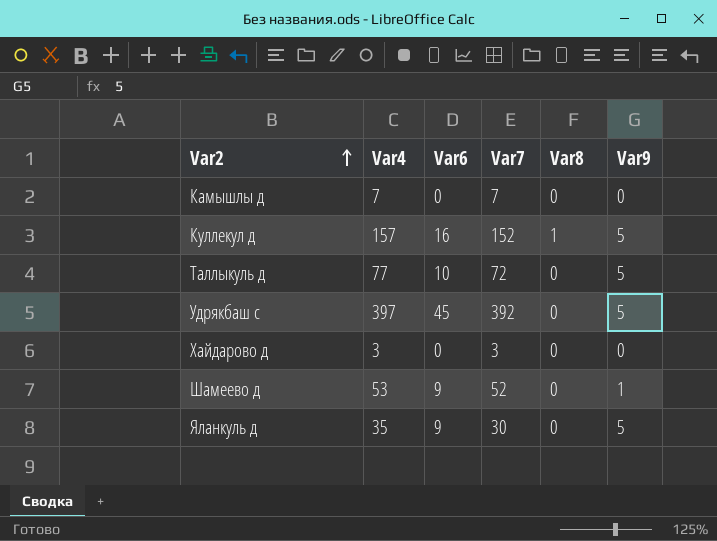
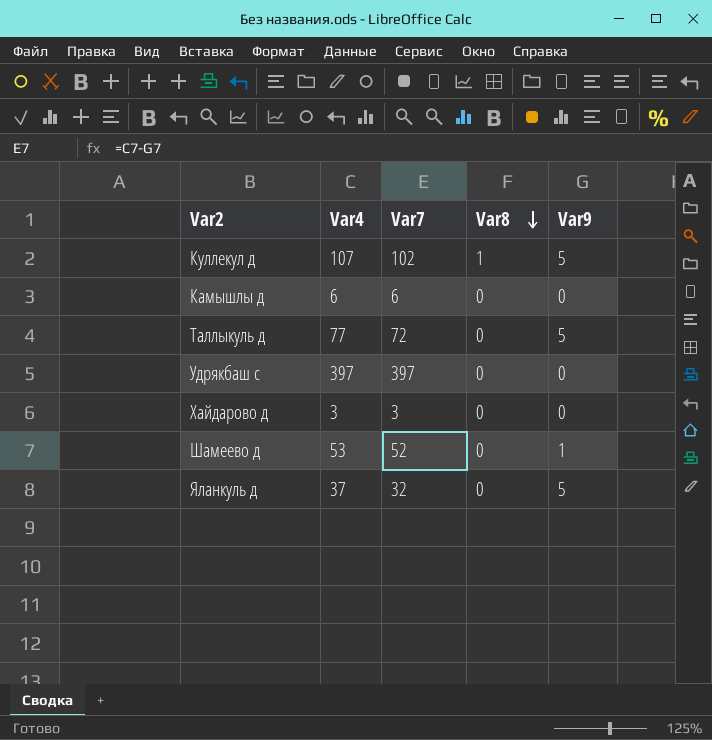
row order: Var2 ascending -> Var8 descending
column Var6 | position: 3 -> none
Куллекул д | Var4: 157 -> 107
Куллекул д | Var7: 152 -> 102
Камышлы д | Var4: 7 -> 6
Камышлы д | Var7: 7 -> 6
Удрякбаш с | Var7: 392 -> 397
Удрякбаш с | Var9: 5 -> 0
Яланкуль д | Var4: 35 -> 37
Яланкуль д | Var7: 30 -> 32

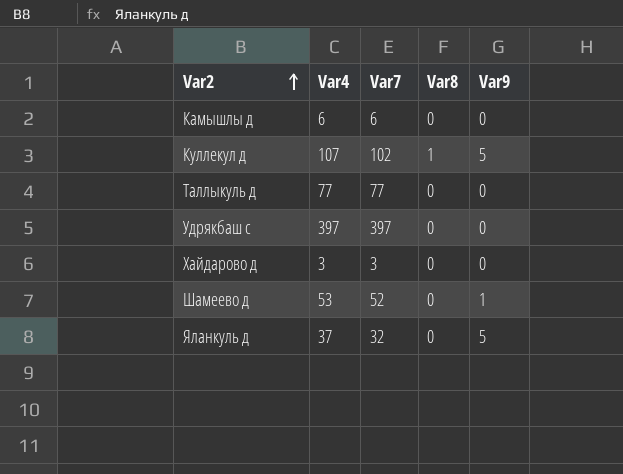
row order: Var8 descending -> Var2 ascending
Таллыкуль д | Var7: 72 -> 77
Таллыкуль д | Var9: 5 -> 0

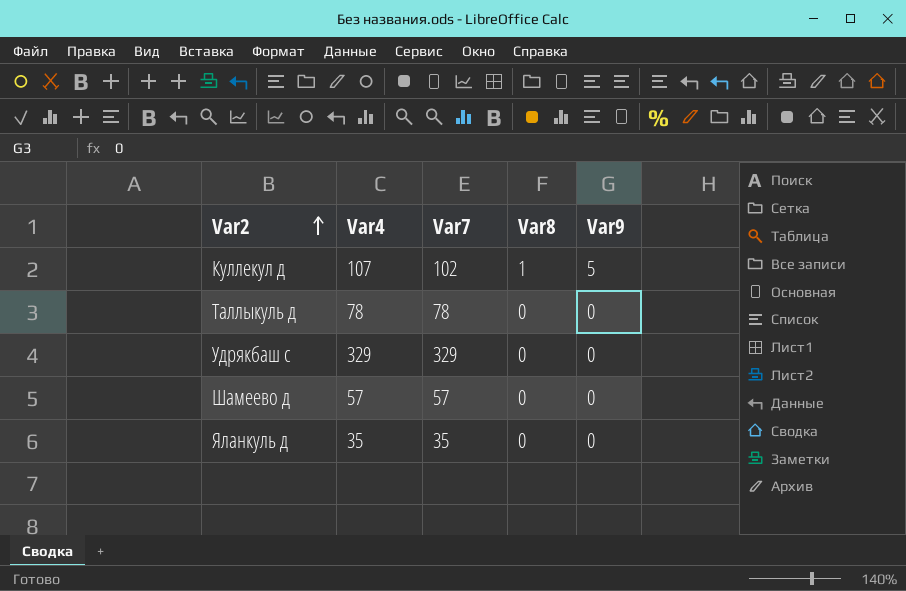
row Камышлы д: 6 | 6 | 0 | 0 -> none
row Хайдарово д: 3 | 3 | 0 | 0 -> none
Таллыкуль д | Var4: 77 -> 78
Таллыкуль д | Var7: 77 -> 78
Удрякбаш с | Var4: 397 -> 329
Удрякбаш с | Var7: 397 -> 329
Шамеево д | Var4: 53 -> 57
Шамеево д | Var7: 52 -> 57
Шамеево д | Var9: 1 -> 0
Яланкуль д | Var4: 37 -> 35
Яланкуль д | Var7: 32 -> 35
Яланкуль д | Var9: 5 -> 0

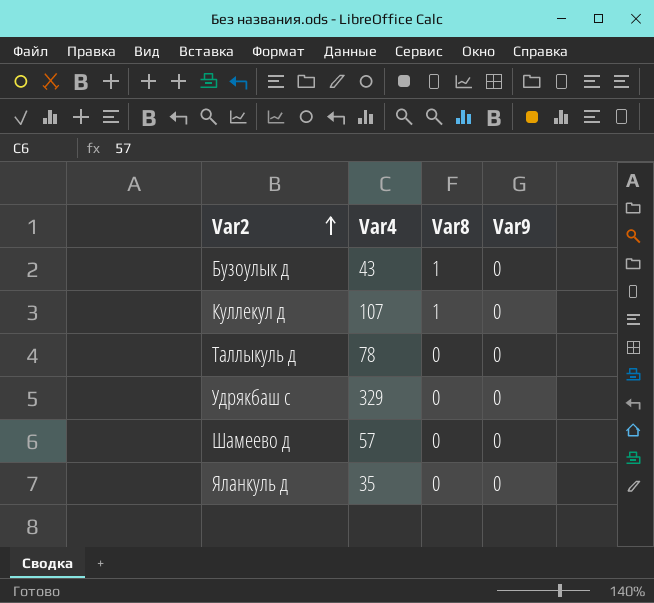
column Var7 | formula: [Var4] - [Var9] -> none
row Бузоулык д: none -> 43 | 1 | 0
Куллекул д | Var9: 5 -> 0

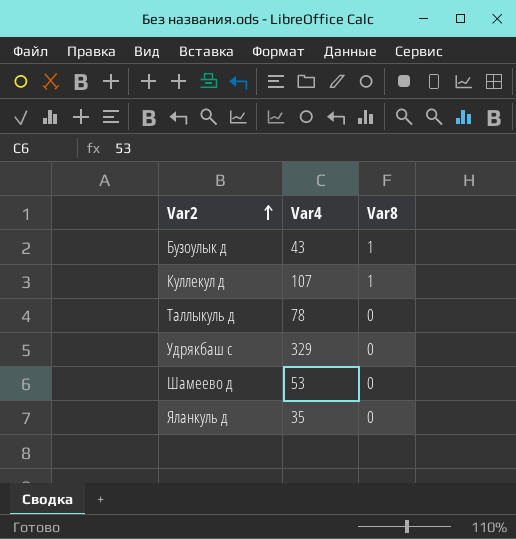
column Var9 | position: 4 -> none
Шамеево д | Var4: 57 -> 53

